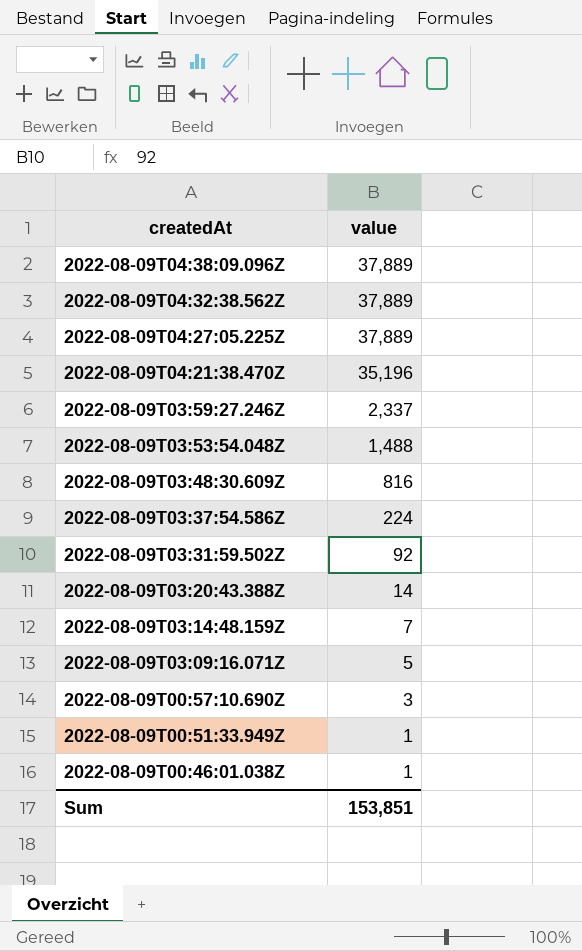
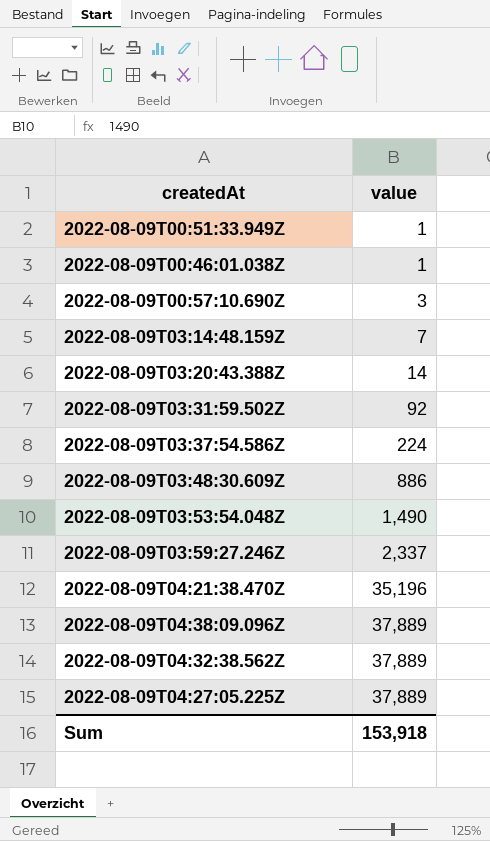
row order: createdAt descending -> value ascending
row 2022-08-09T03:09:16.071Z: 5 -> none
2022-08-09T03:48:30.609Z | value: 816 -> 886
2022-08-09T03:53:54.048Z | value: 1,488 -> 1,490
Sum | value: 153,851 -> 153,918

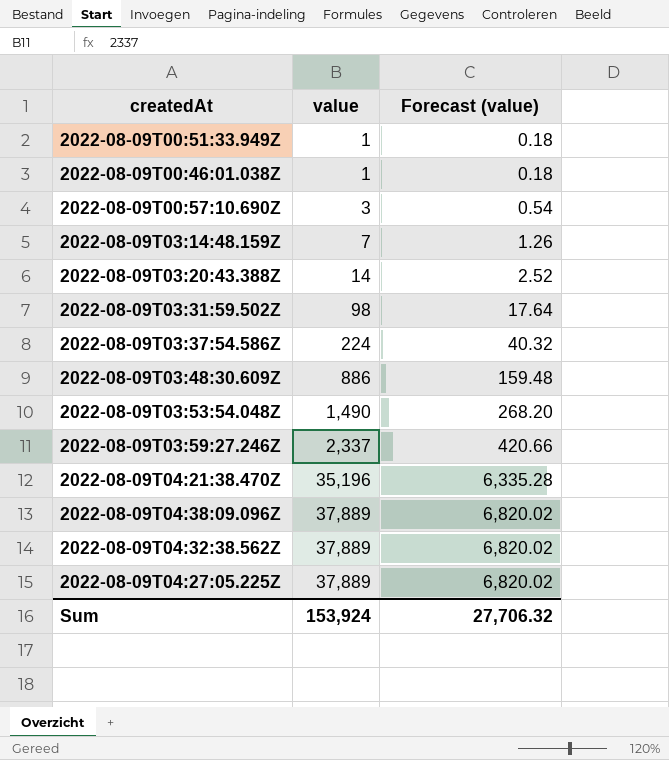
column Forecast (value) | formula: none -> [value] * 0.18
2022-08-09T03:31:59.502Z | value: 92 -> 98
Sum | value: 153,918 -> 153,924

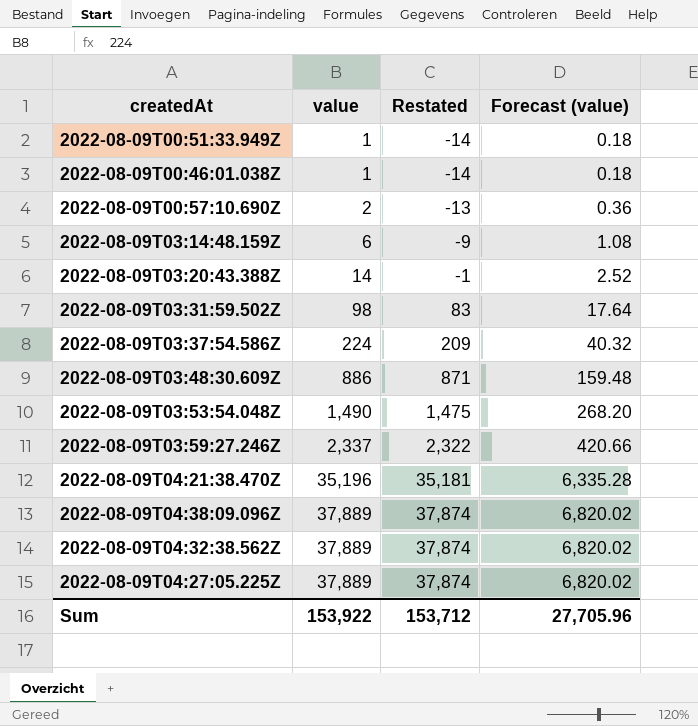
column Restated | formula: none -> [value] - 15
2022-08-09T00:57:10.690Z | value: 3 -> 2
2022-08-09T00:57:10.690Z | Forecast (value): 0.54 -> 0.36
2022-08-09T03:14:48.159Z | value: 7 -> 6
2022-08-09T03:14:48.159Z | Forecast (value): 1.26 -> 1.08
Sum | value: 153,924 -> 153,922
Sum | Forecast (value): 27,706.32 -> 27,705.96

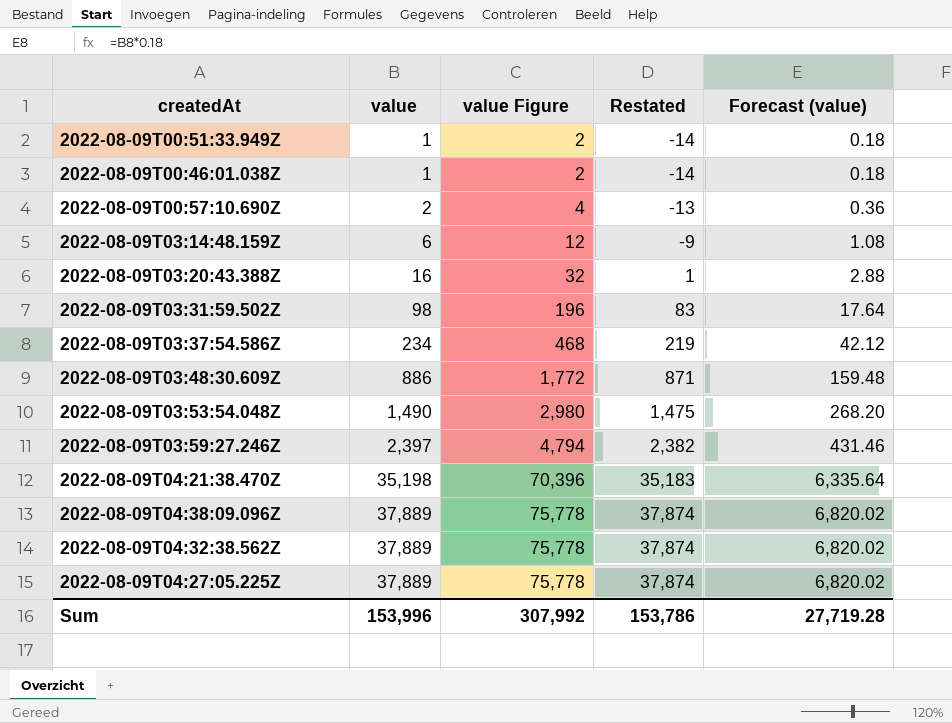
column value Figure | formula: none -> [value] * 2
2022-08-09T03:20:43.388Z | value: 14 -> 16
2022-08-09T03:20:43.388Z | Restated: -1 -> 1
2022-08-09T03:20:43.388Z | Forecast (value): 2.52 -> 2.88
2022-08-09T03:37:54.586Z | value: 224 -> 234
2022-08-09T03:37:54.586Z | Restated: 209 -> 219
2022-08-09T03:37:54.586Z | Forecast (value): 40.32 -> 42.12
2022-08-09T03:59:27.246Z | value: 2,337 -> 2,397
2022-08-09T03:59:27.246Z | Restated: 2,322 -> 2,382
2022-08-09T03:59:27.246Z | Forecast (value): 420.66 -> 431.46
2022-08-09T04:21:38.470Z | value: 35,196 -> 35,198
2022-08-09T04:21:38.470Z | Restated: 35,181 -> 35,183
2022-08-09T04:21:38.470Z | Forecast (value): 6,335.28 -> 6,335.64
Sum | value: 153,922 -> 153,996
Sum | Restated: 153,712 -> 153,786
Sum | Forecast (value): 27,705.96 -> 27,719.28

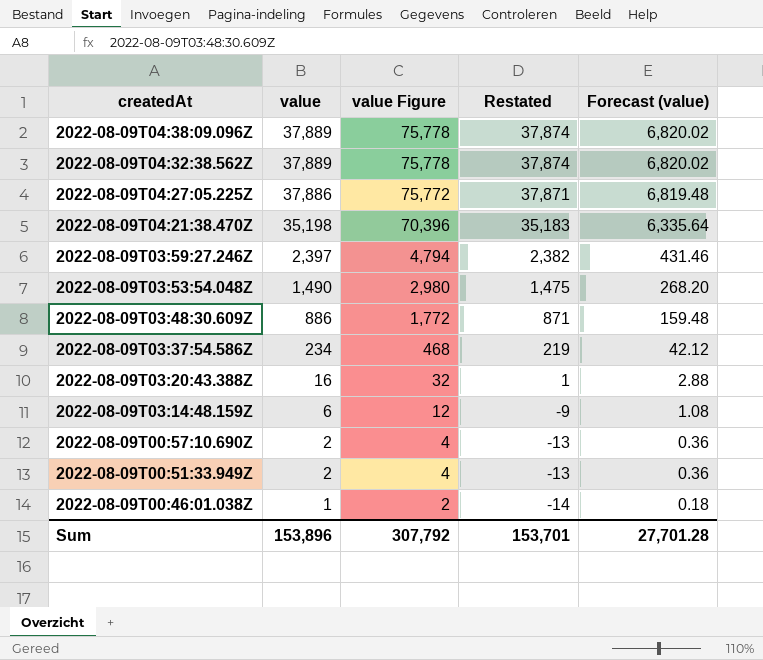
row order: value ascending -> createdAt descending
row 2022-08-09T03:31:59.502Z: 98 | 196 | 83 | 17.64 -> none
2022-08-09T04:27:05.225Z | value: 37,889 -> 37,886
2022-08-09T04:27:05.225Z | value Figure: 75,778 -> 75,772
2022-08-09T04:27:05.225Z | Restated: 37,874 -> 37,871
2022-08-09T04:27:05.225Z | Forecast (value): 6,820.02 -> 6,819.48
2022-08-09T00:51:33.949Z | value: 1 -> 2
2022-08-09T00:51:33.949Z | value Figure: 2 -> 4
2022-08-09T00:51:33.949Z | Restated: -14 -> -13
2022-08-09T00:51:33.949Z | Forecast (value): 0.18 -> 0.36
Sum | value: 153,996 -> 153,896
Sum | value Figure: 307,992 -> 307,792
Sum | Restated: 153,786 -> 153,701
Sum | Forecast (value): 27,719.28 -> 27,701.28

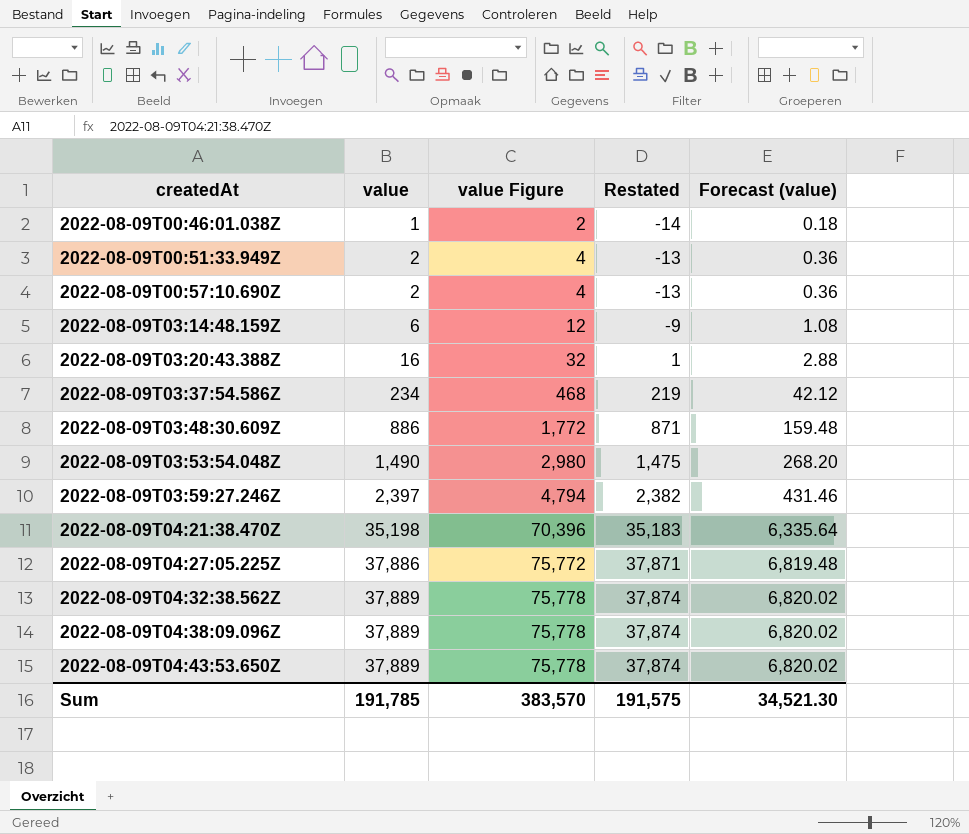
row order: createdAt descending -> createdAt ascending
row 2022-08-09T04:43:53.650Z: none -> 37,889 | 75,778 | 37,874 | 6,820.02
Sum | value: 153,896 -> 191,785
Sum | value Figure: 307,792 -> 383,570
Sum | Restated: 153,701 -> 191,575
Sum | Forecast (value): 27,701.28 -> 34,521.30

